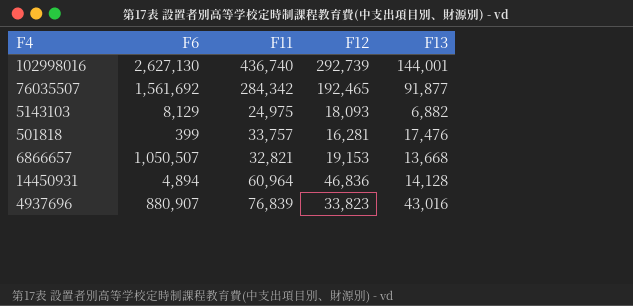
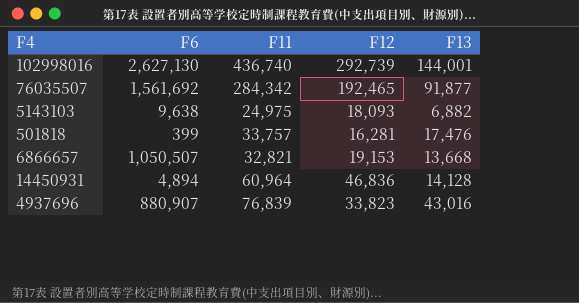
5143103 | F6: 8,129 -> 9,638

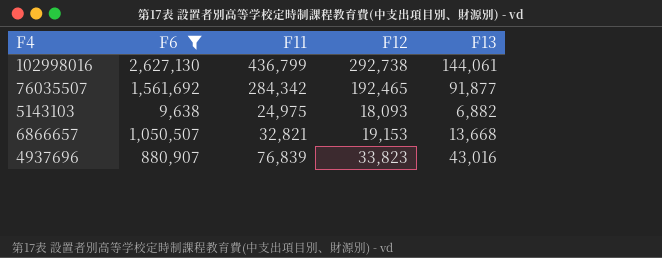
filter: none -> F6 >= 9,638
102998016 | F11: 436,740 -> 436,799
102998016 | F12: 292,739 -> 292,738
102998016 | F13: 144,001 -> 144,061

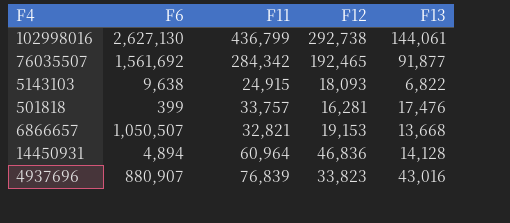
filter: F6 >= 9,638 -> none
5143103 | F11: 24,975 -> 24,915
5143103 | F13: 6,882 -> 6,822

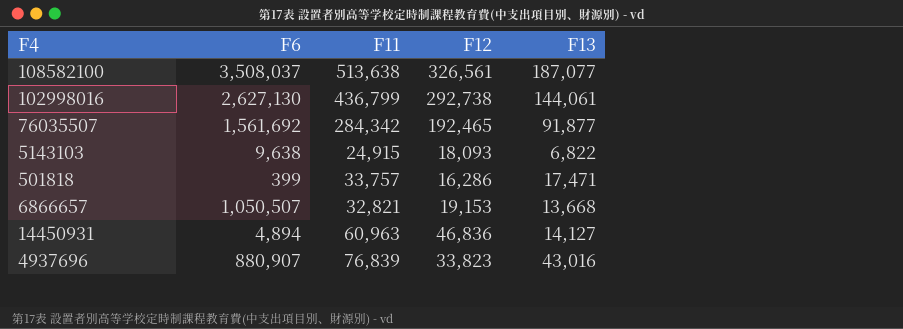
row 108582100: none -> 3,508,037 | 513,638 | 326,561 | 187,077
501818 | F12: 16,281 -> 16,286
501818 | F13: 17,476 -> 17,471
14450931 | F11: 60,964 -> 60,963
14450931 | F13: 14,128 -> 14,127

